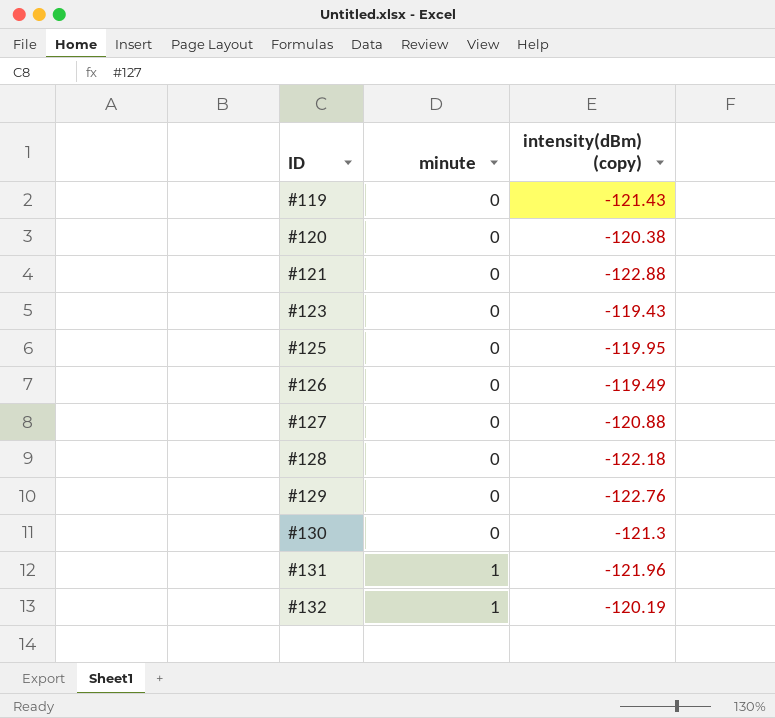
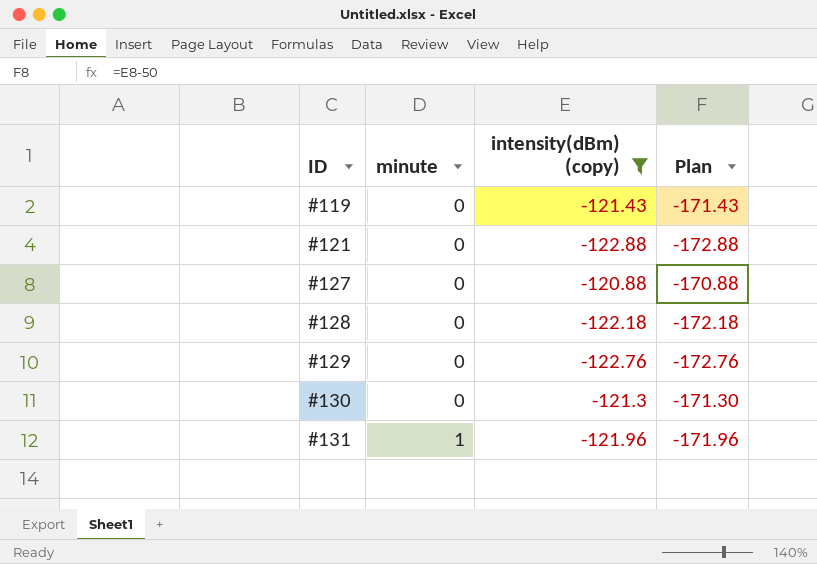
filter: none -> intensity(dBm) (copy) <= -120.88
column Plan | formula: none -> [intensity(dBm) (copy)] - 50

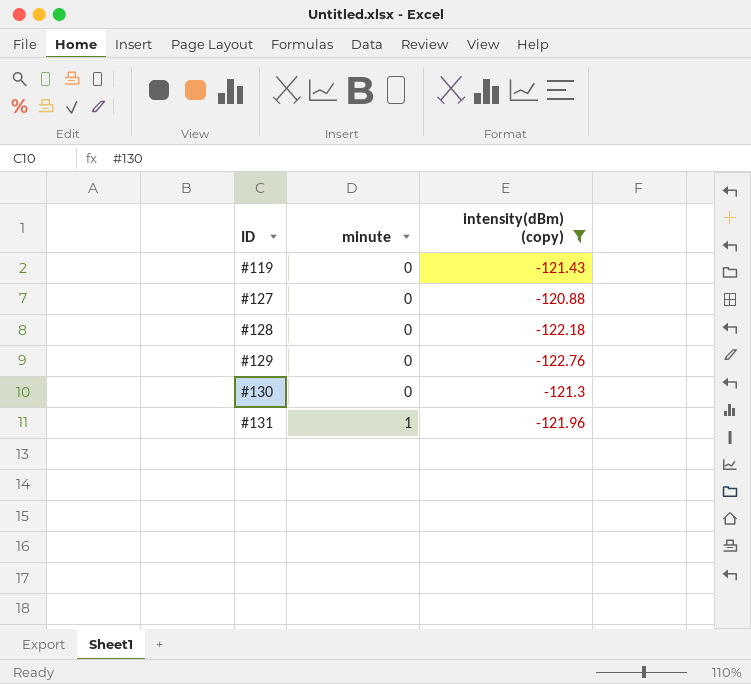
column Plan | formula: [intensity(dBm) (copy)] - 50 -> none
row #121: 0 | -122.88 | -172.88 -> none

